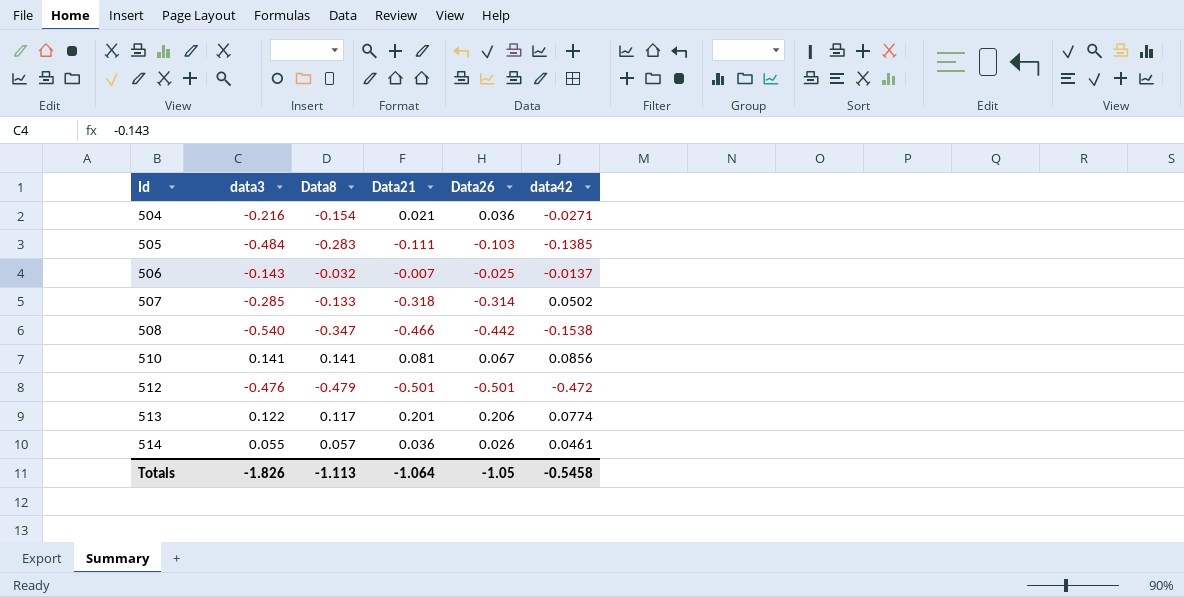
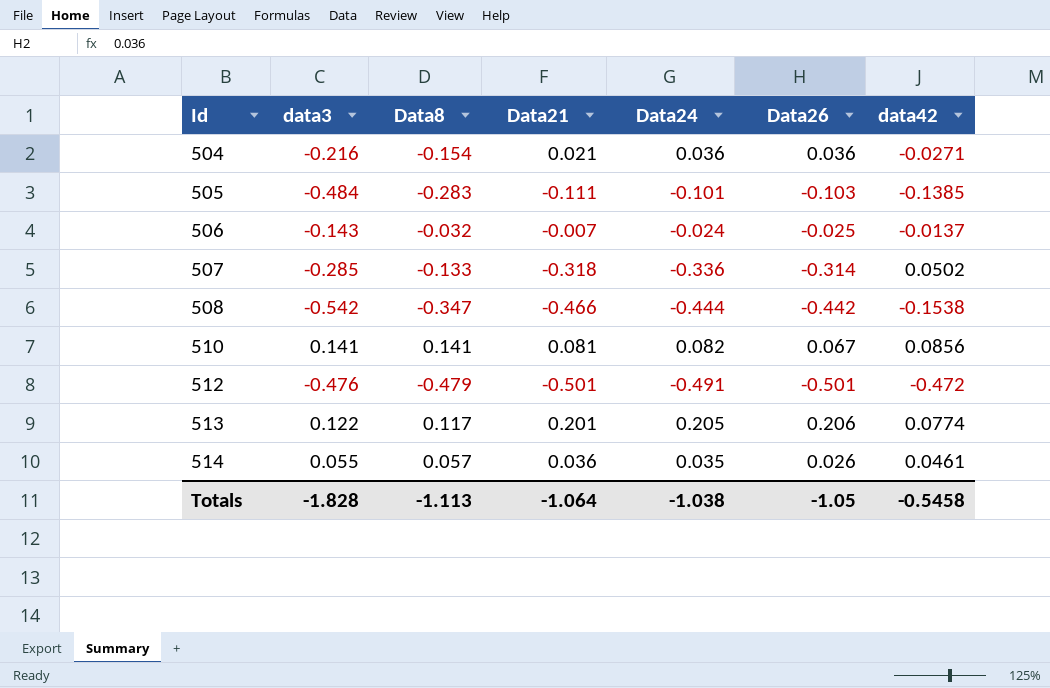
column Data24 | position: none -> 5
508 | data3: -0.540 -> -0.542
Totals | data3: -1.826 -> -1.828

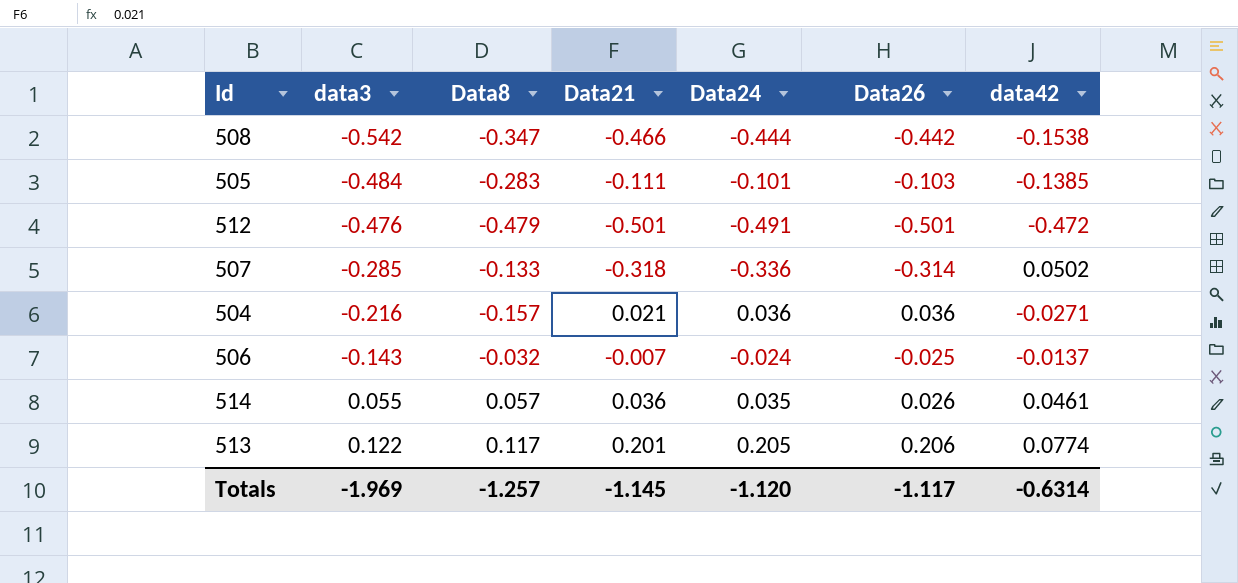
row order: Id ascending -> data3 ascending
row 510: 0.141 | 0.141 | 0.081 | 0.082 | 0.067 | 0.0856 -> none
504 | Data8: -0.154 -> -0.157
Totals | data3: -1.828 -> -1.969
Totals | Data8: -1.113 -> -1.257
Totals | Data21: -1.064 -> -1.145
Totals | Data24: -1.038 -> -1.120
Totals | Data26: -1.05 -> -1.117
Totals | data42: -0.5458 -> -0.6314

